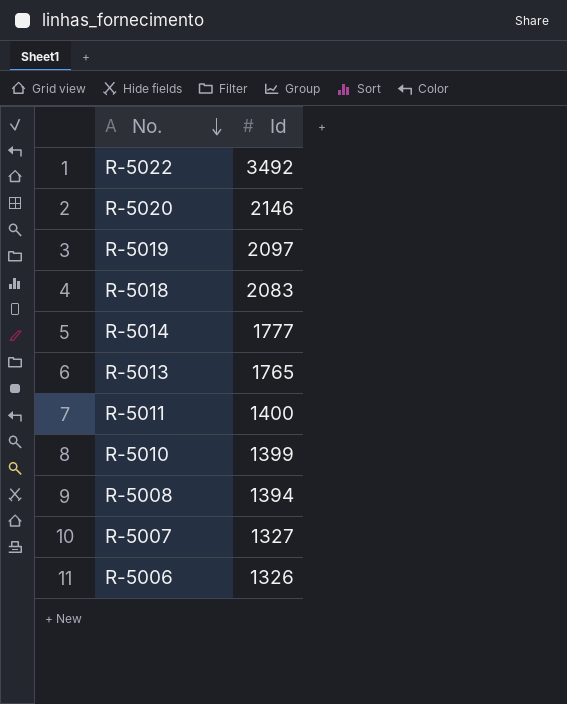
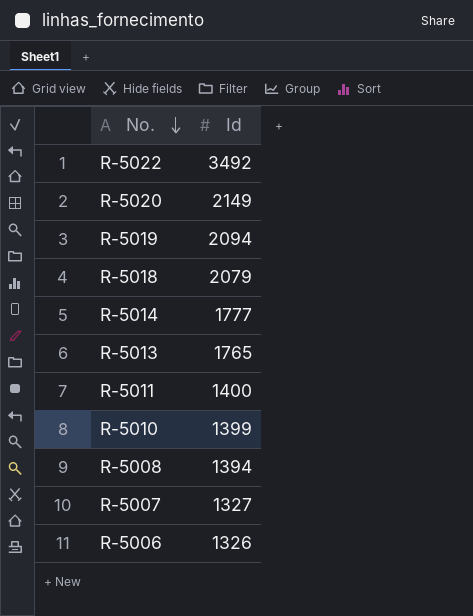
R-5020 | Id: 2146 -> 2149
R-5019 | Id: 2097 -> 2094
R-5018 | Id: 2083 -> 2079

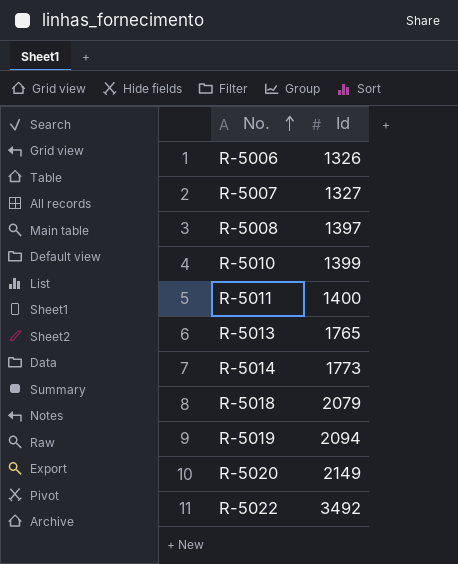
row order: No. descending -> No. ascending
R-5008 | Id: 1394 -> 1397
R-5014 | Id: 1777 -> 1773

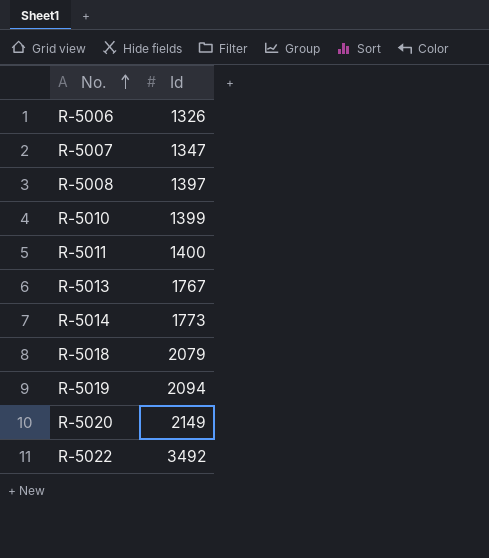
R-5007 | Id: 1327 -> 1347
R-5013 | Id: 1765 -> 1767

